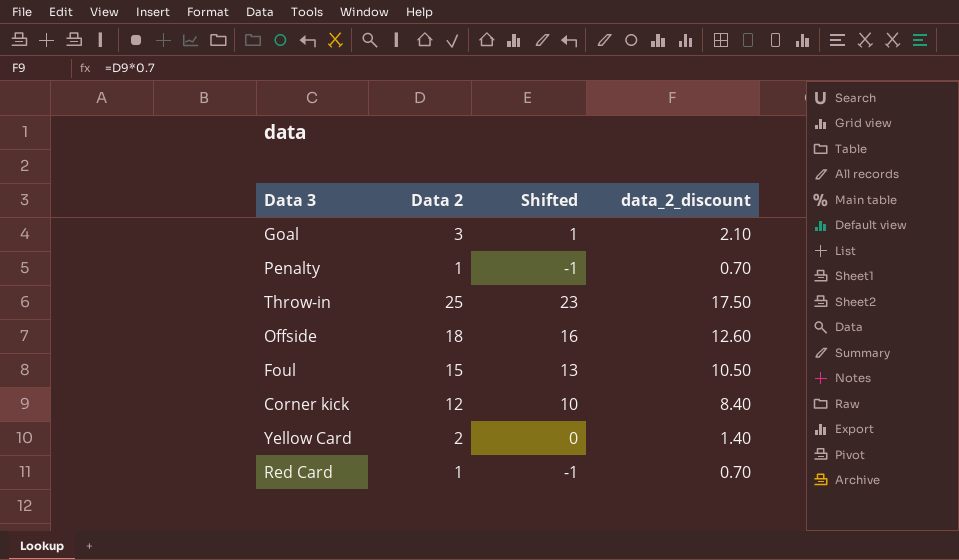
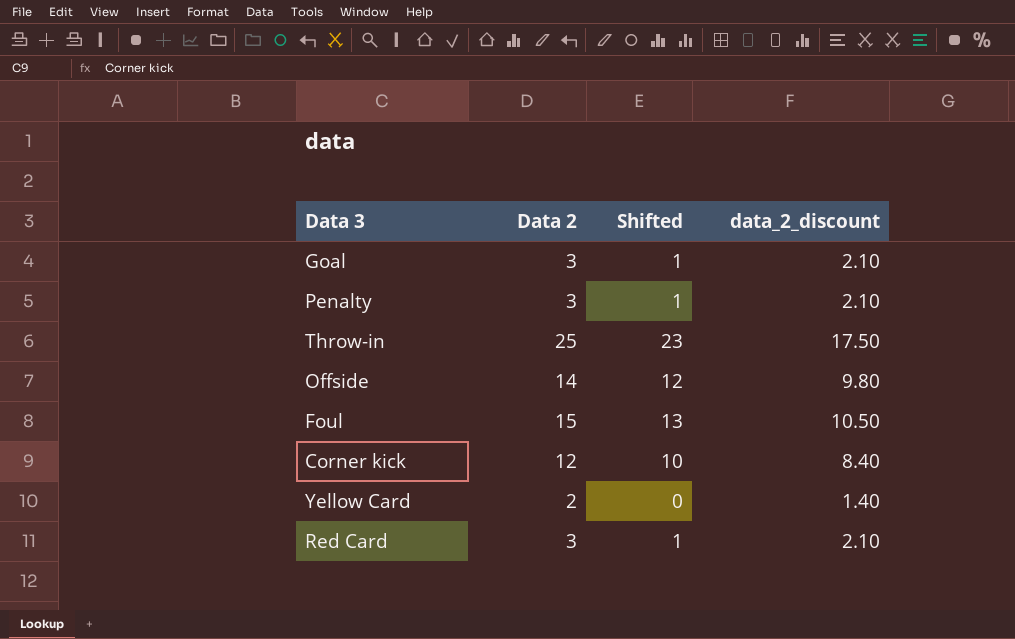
Penalty | Data 2: 1 -> 3
Penalty | Shifted: -1 -> 1
Penalty | data_2_discount: 0.70 -> 2.10
Offside | Data 2: 18 -> 14
Offside | Shifted: 16 -> 12
Offside | data_2_discount: 12.60 -> 9.80
Red Card | Data 2: 1 -> 3
Red Card | Shifted: -1 -> 1
Red Card | data_2_discount: 0.70 -> 2.10

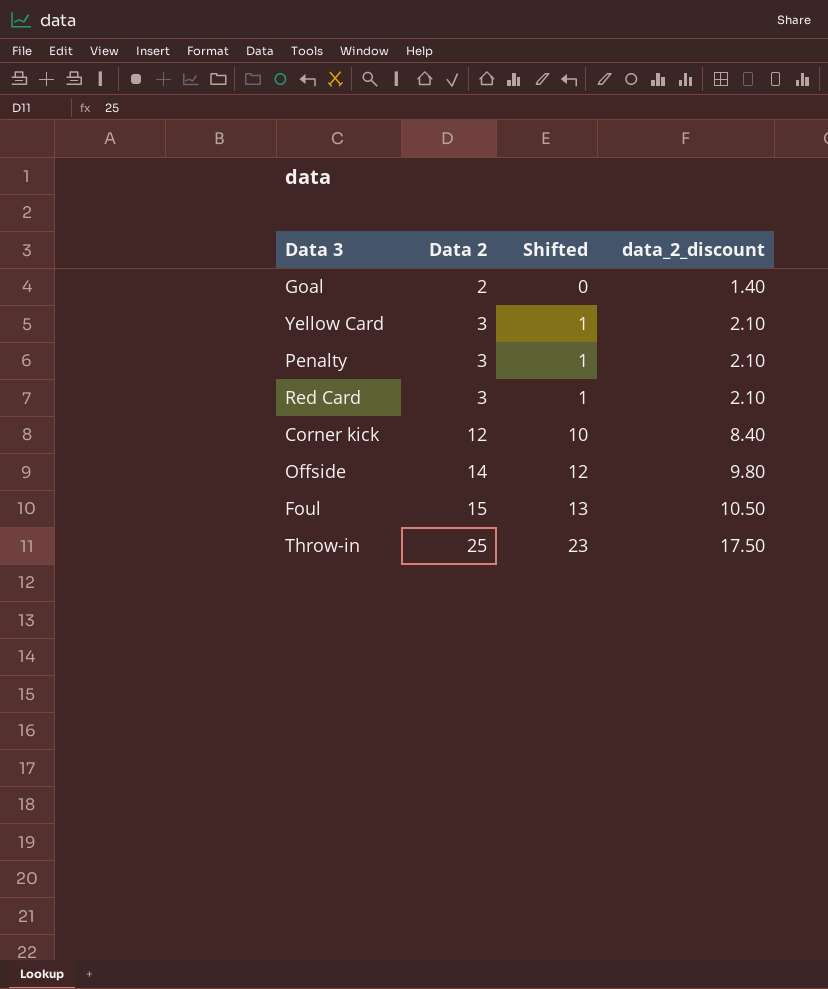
row order: none -> Data 2 ascending
Goal | Data 2: 3 -> 2
Goal | Shifted: 1 -> 0
Goal | data_2_discount: 2.10 -> 1.40
Yellow Card | Data 2: 2 -> 3
Yellow Card | Shifted: 0 -> 1
Yellow Card | data_2_discount: 1.40 -> 2.10

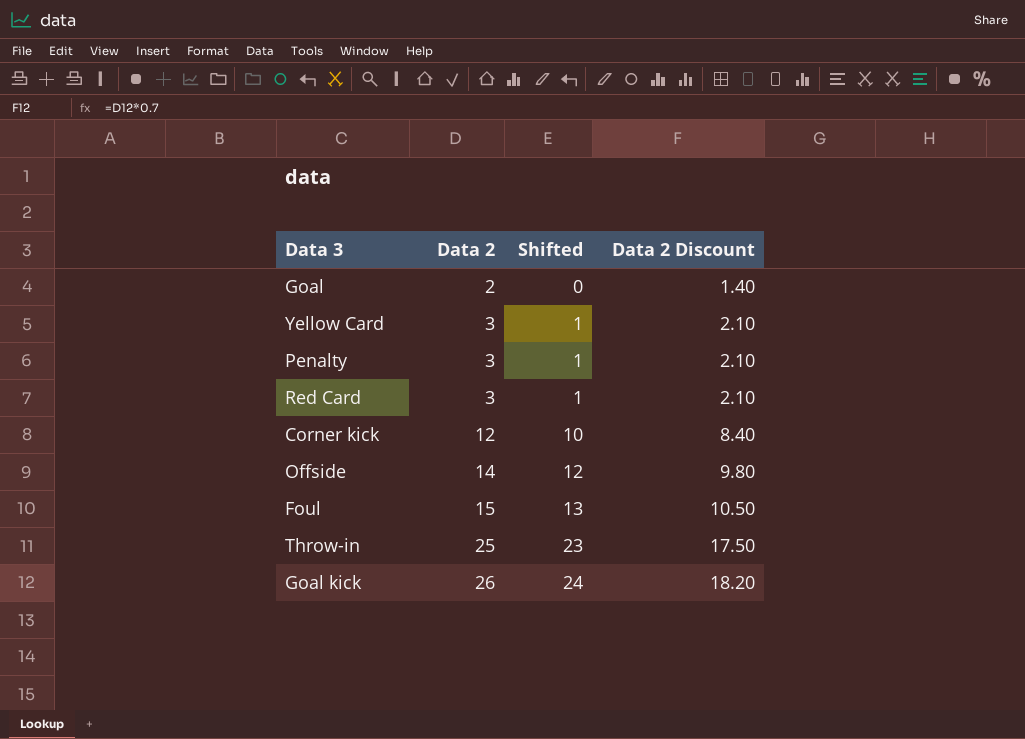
column name: data_2_discount -> Data 2 Discount
row Goal kick: none -> 26 | 24 | 18.20

